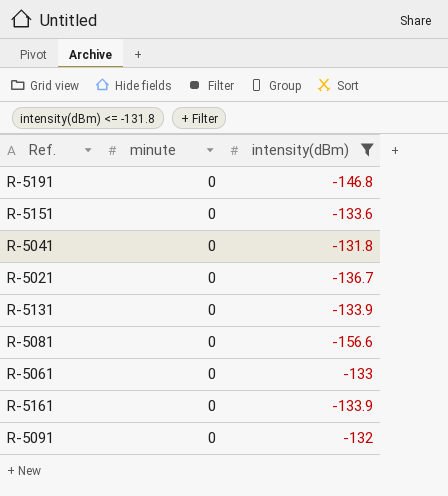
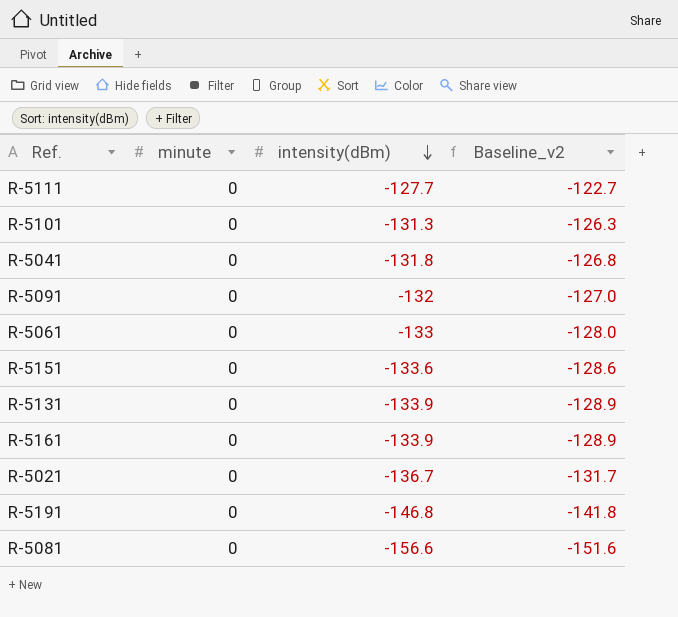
filter: intensity(dBm) <= -131.8 -> none
row order: none -> intensity(dBm) descending
column Baseline_v2 | formula: none -> [intensity(dBm)] + 5

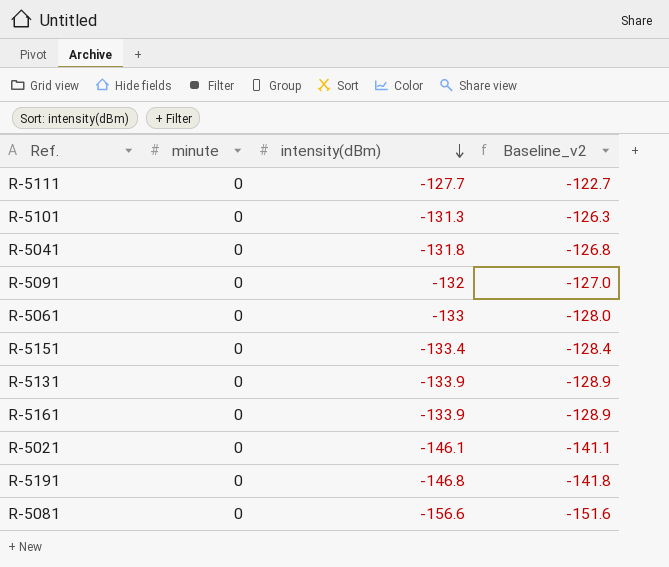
R-5151 | intensity(dBm): -133.6 -> -133.4
R-5151 | Baseline_v2: -128.6 -> -128.4
R-5021 | intensity(dBm): -136.7 -> -146.1
R-5021 | Baseline_v2: -131.7 -> -141.1

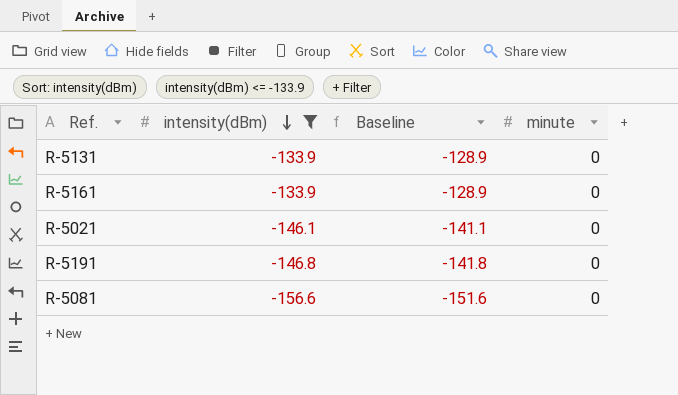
filter: none -> intensity(dBm) <= -133.9
column name: Baseline_v2 -> Baseline
column minute | position: 2 -> 4

